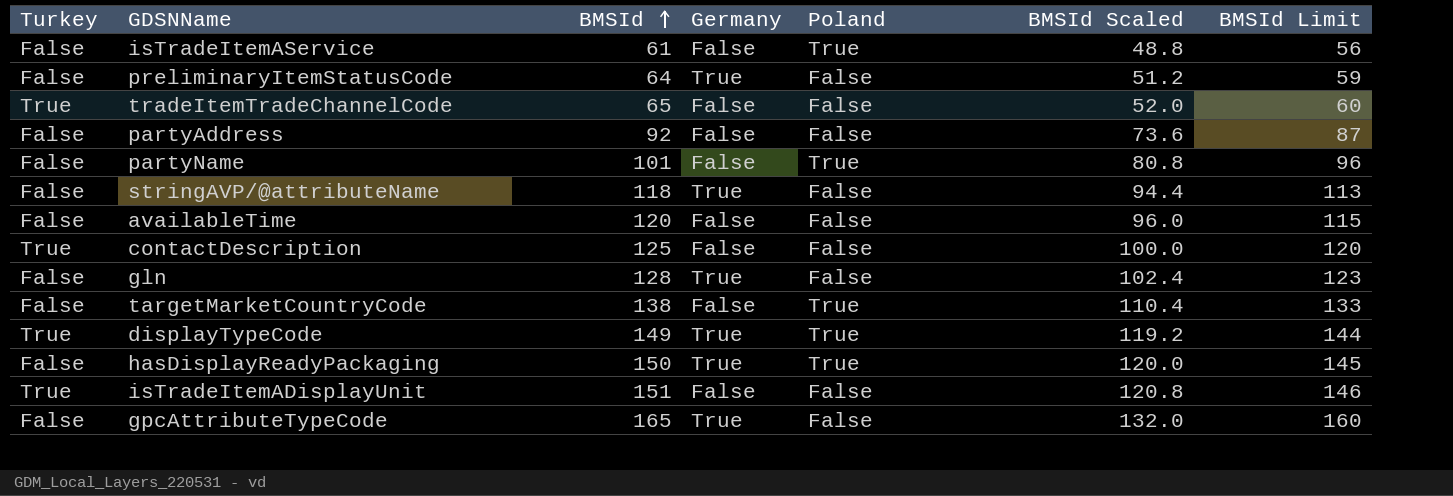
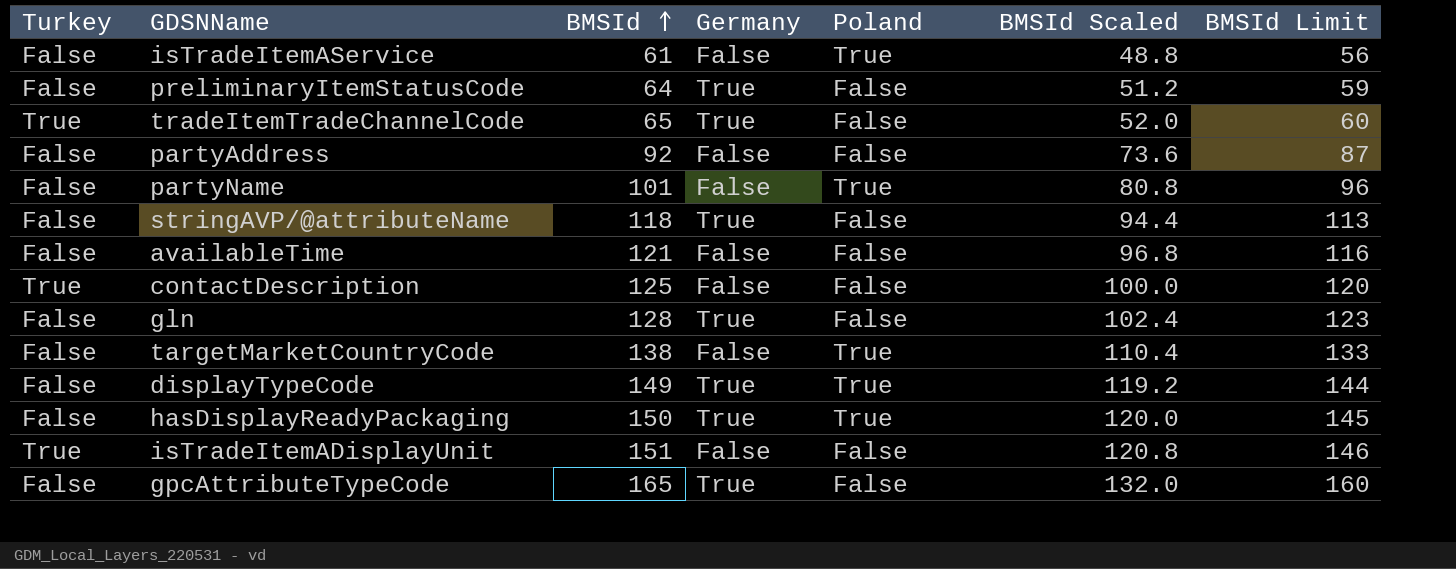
tradeItemTradeChannelCode | Germany: False -> True
availableTime | BMSId: 120 -> 121
availableTime | BMSId Scaled: 96.0 -> 96.8
availableTime | BMSId Limit: 115 -> 116
displayTypeCode | Turkey: True -> False

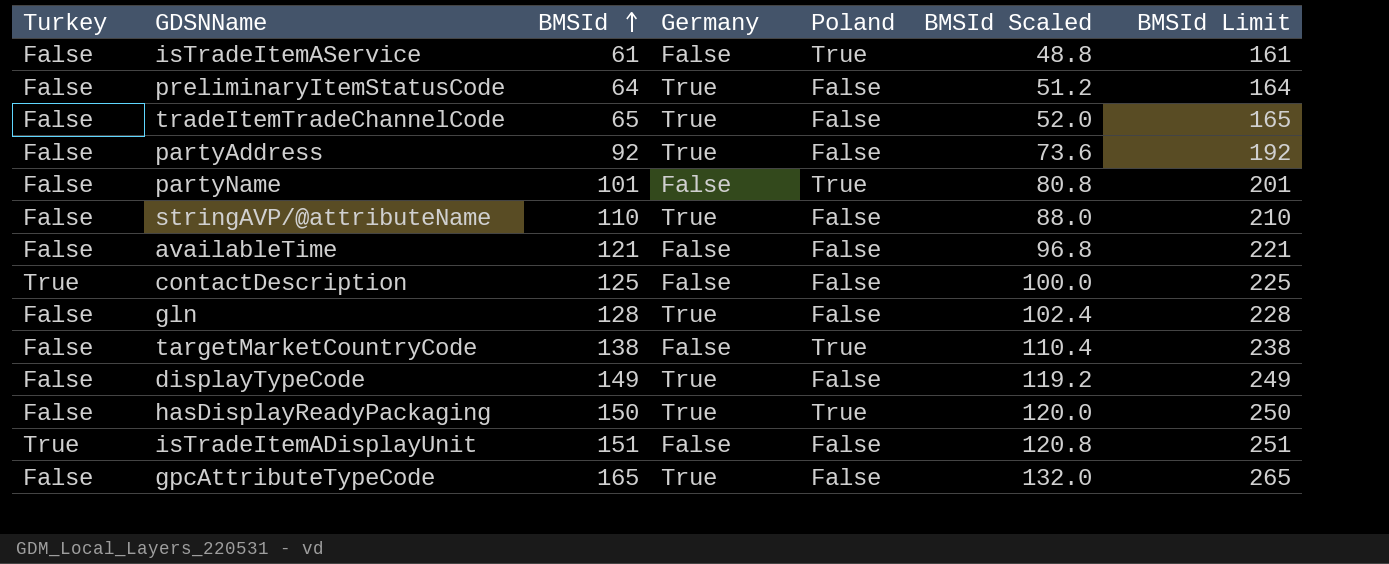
column BMSId Limit | formula: [BMSId] - 5 -> [BMSId] + 100
tradeItemTradeChannelCode | Turkey: True -> False
partyAddress | Germany: False -> True
stringAVP/@attributeName | BMSId: 118 -> 110
stringAVP/@attributeName | BMSId Scaled: 94.4 -> 88.0
displayTypeCode | Poland: True -> False

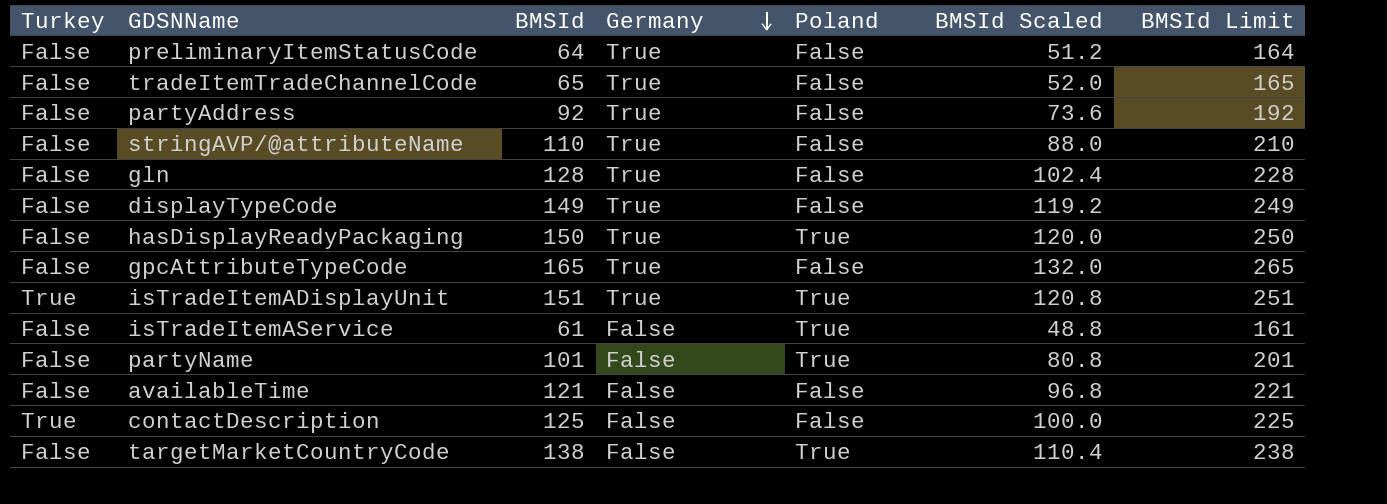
row order: BMSId ascending -> Germany descending
isTradeItemADisplayUnit | Germany: False -> True
isTradeItemADisplayUnit | Poland: False -> True

